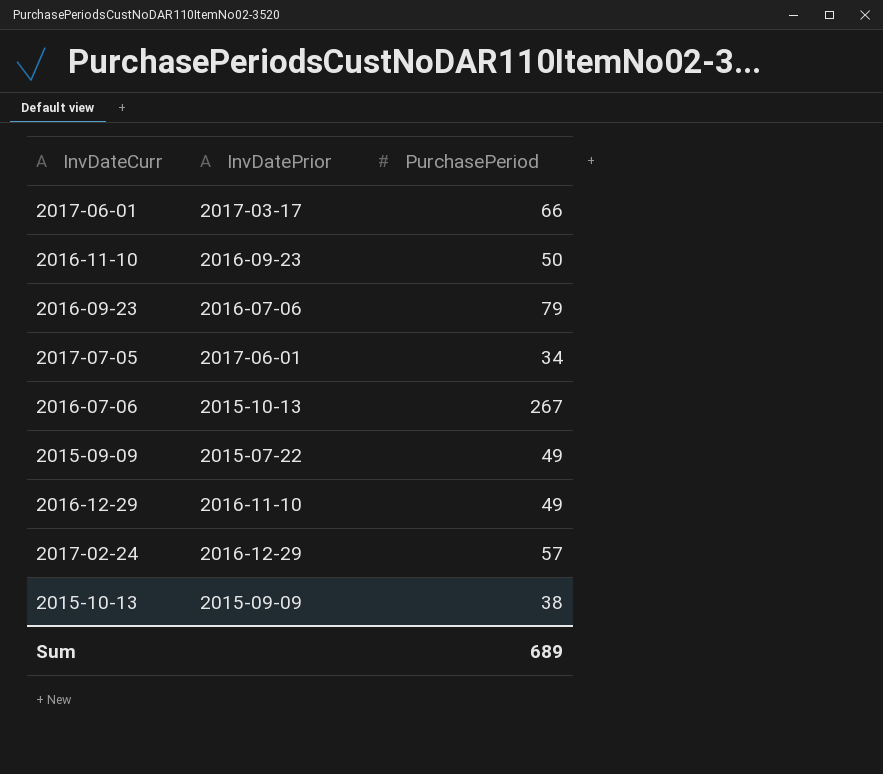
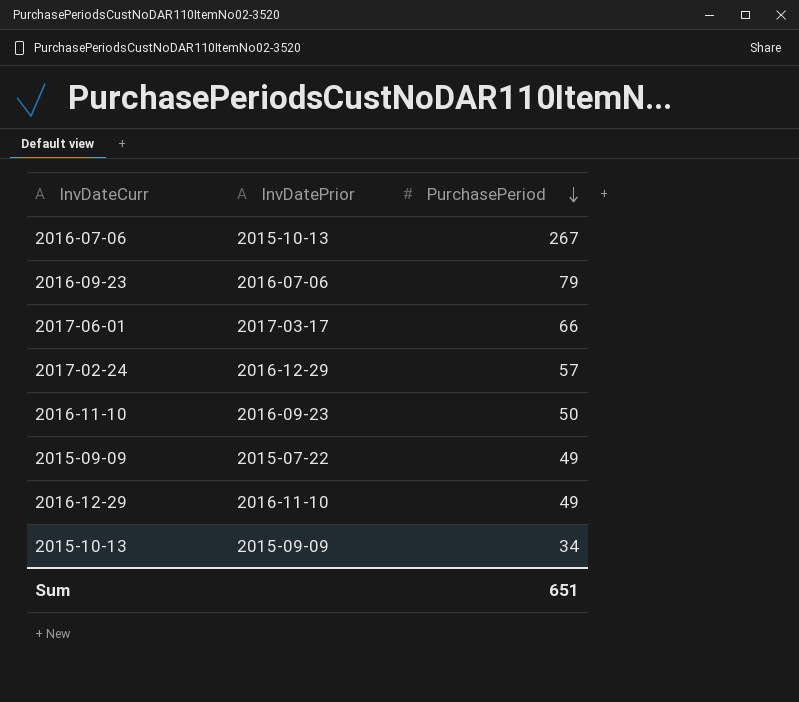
row order: none -> PurchasePeriod descending
row 2017-07-05: 2017-06-01 | 34 -> none
2015-10-13 | PurchasePeriod: 38 -> 34
Sum | PurchasePeriod: 689 -> 651

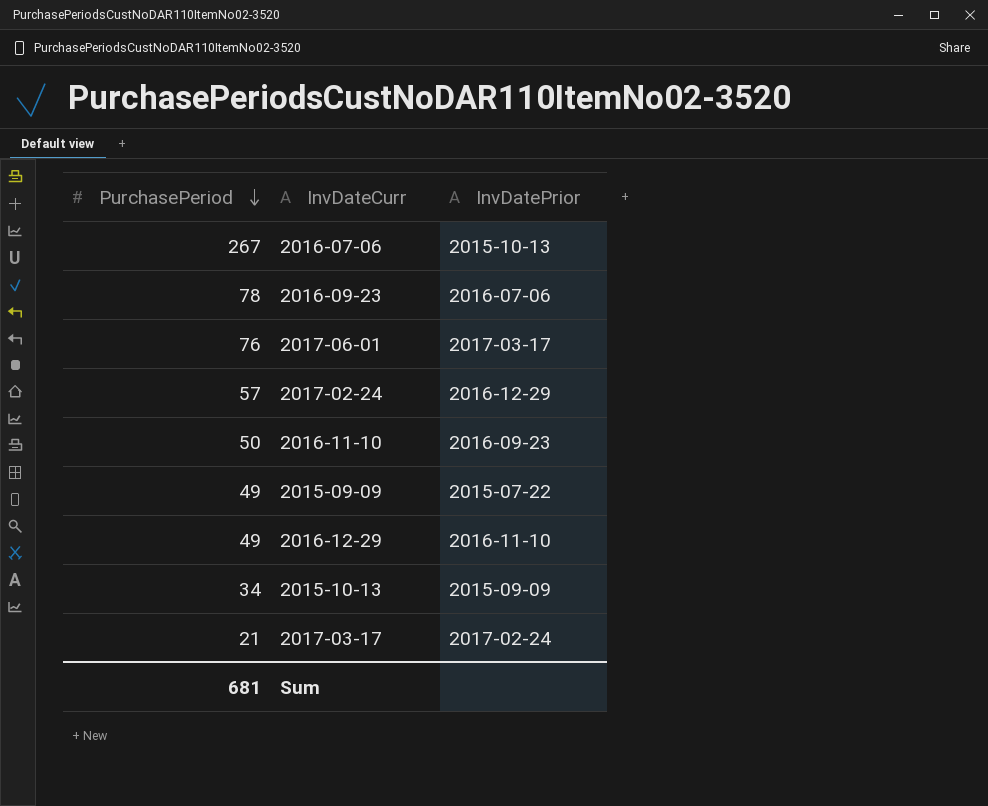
column PurchasePeriod | position: 3 -> 1
2016-09-23 | PurchasePeriod: 79 -> 78
2017-06-01 | PurchasePeriod: 66 -> 76
row 2017-03-17: none -> 21 | 2017-02-24
Sum | PurchasePeriod: 651 -> 681

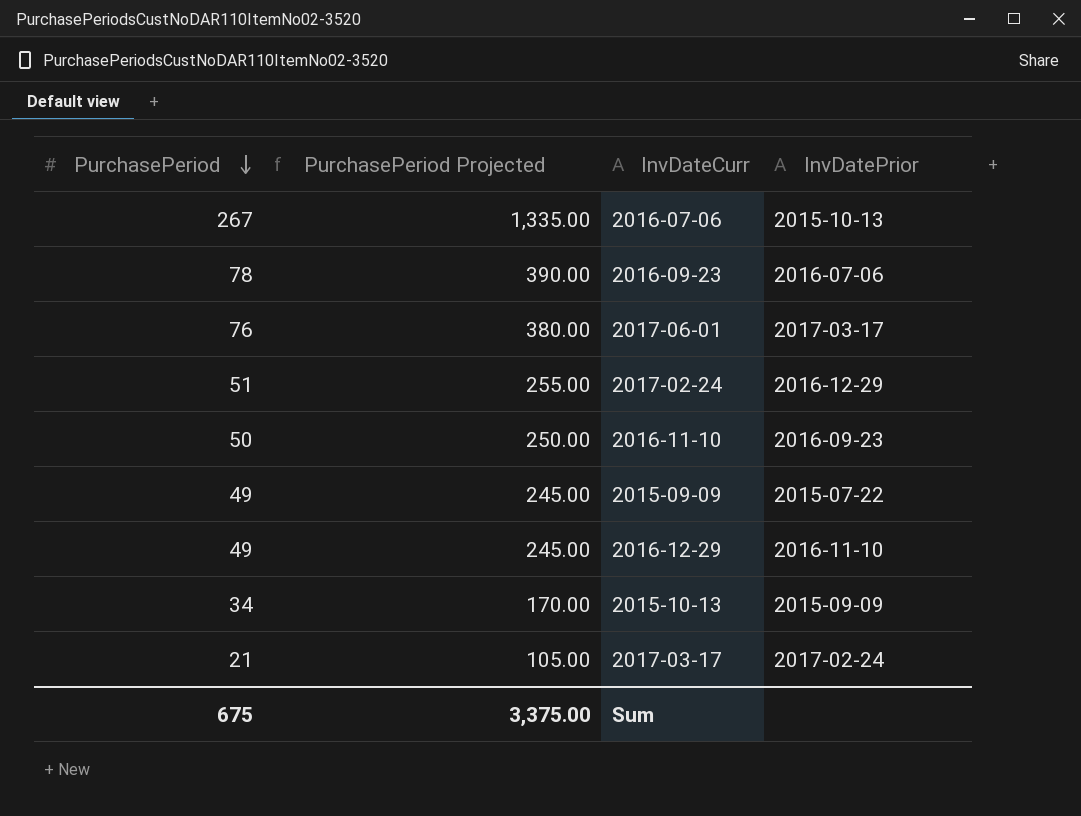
column PurchasePeriod Projected | formula: none -> [PurchasePeriod] * 5
2017-02-24 | PurchasePeriod: 57 -> 51
Sum | PurchasePeriod: 681 -> 675

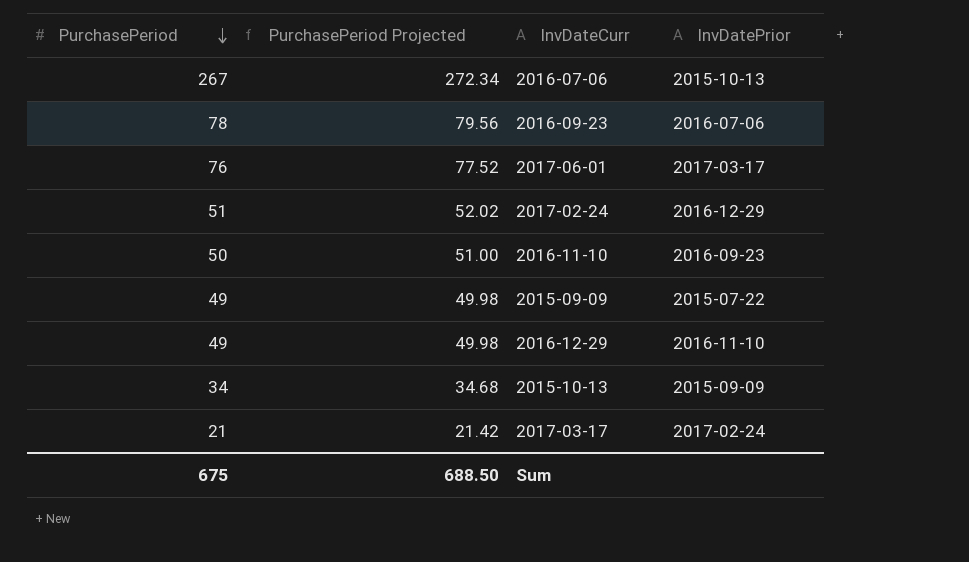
column PurchasePeriod Projected | formula: [PurchasePeriod] * 5 -> [PurchasePeriod] * 1.02
Sum | PurchasePeriod Projected: 3,375.00 -> 688.50

